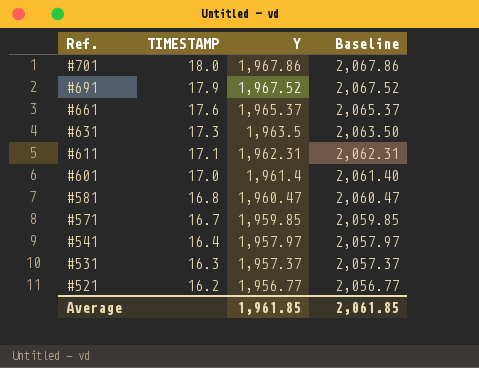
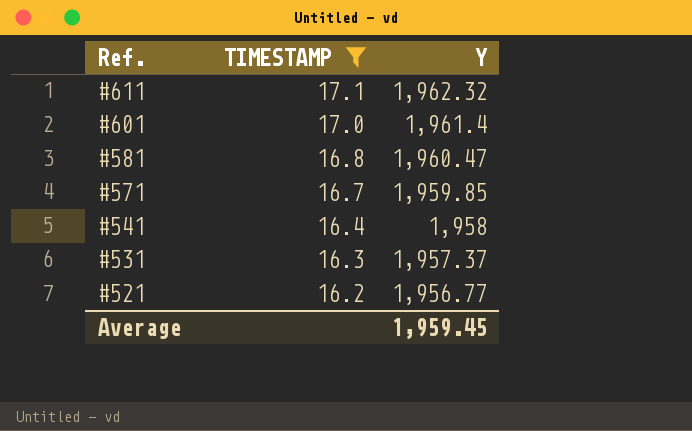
filter: none -> TIMESTAMP <= 17.1
column Baseline | formula: [Y] + 100 -> none
#611 | Y: 1,962.31 -> 1,962.32
#541 | Y: 1,957.97 -> 1,958
Average | Y: 1,961.85 -> 1,959.45

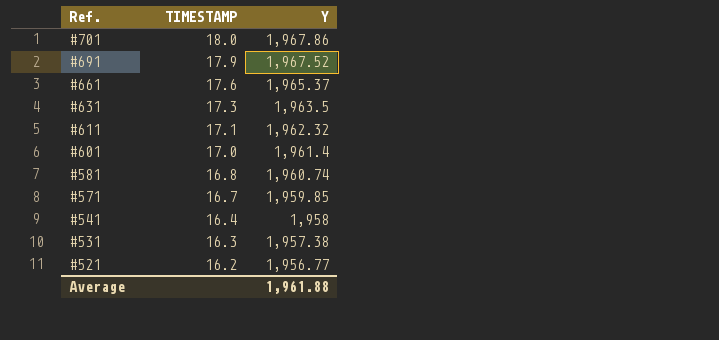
filter: TIMESTAMP <= 17.1 -> none
#581 | Y: 1,960.47 -> 1,960.74
#531 | Y: 1,957.37 -> 1,957.38
Average | Y: 1,959.45 -> 1,961.88

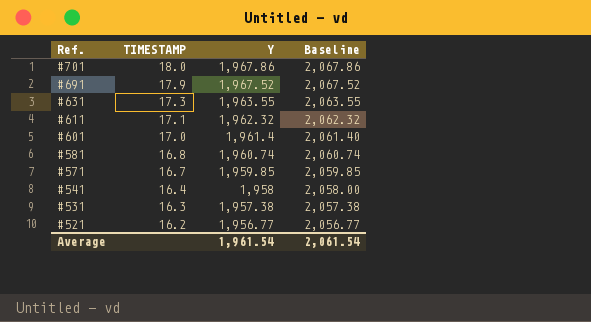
column Baseline | formula: none -> [Y] + 100
row #661: 17.6 | 1,965.37 -> none
#631 | Y: 1,963.5 -> 1,963.55
Average | Y: 1,961.88 -> 1,961.54

